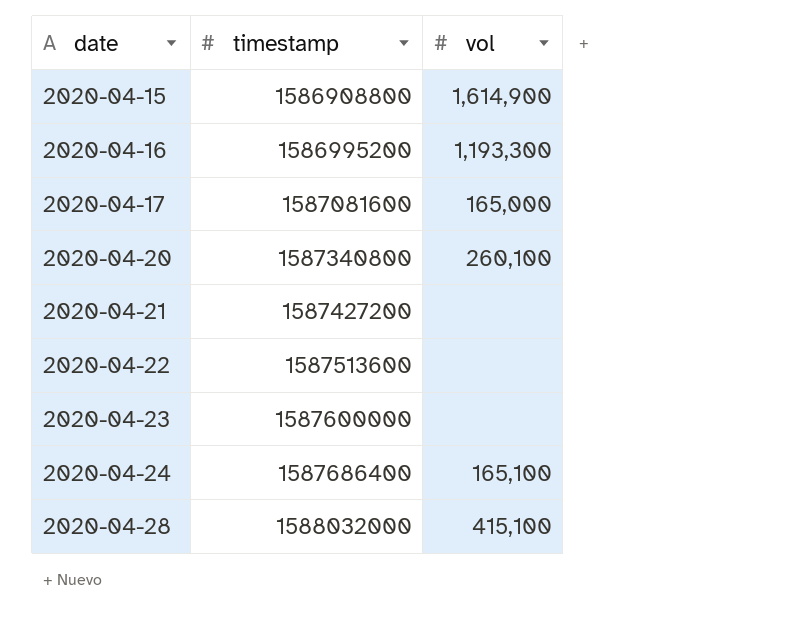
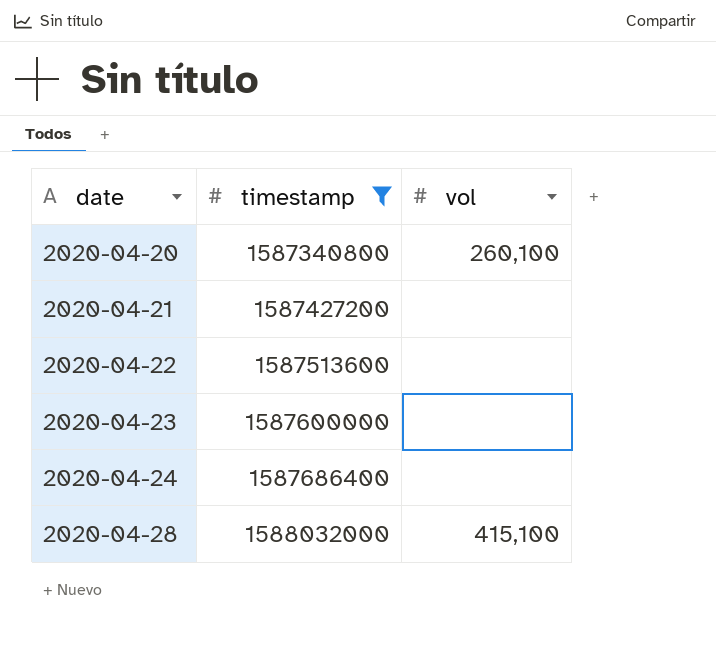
filter: none -> timestamp >= 1587340800
2020-04-24 | vol: 165,100 -> none

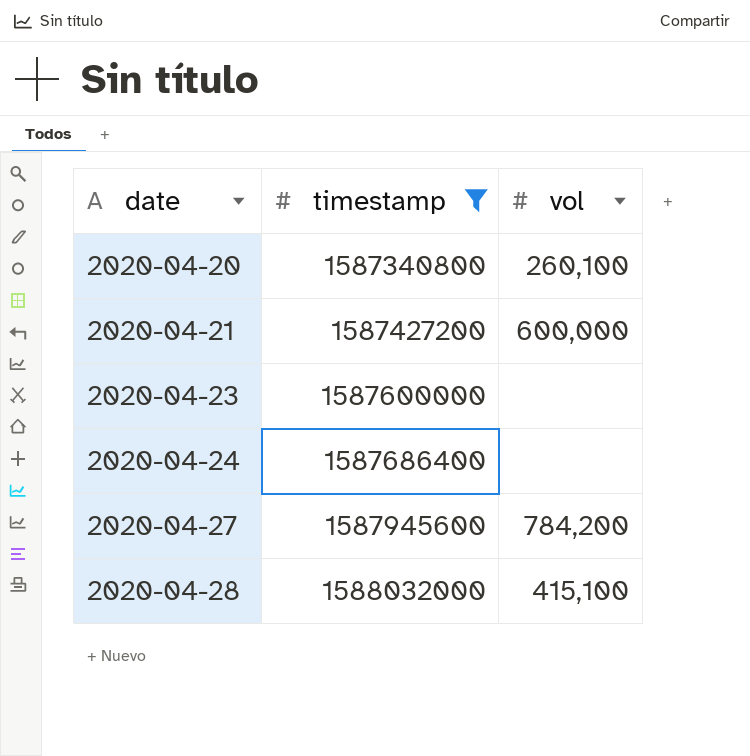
row 2020-04-22: 1587513600 | none -> none
2020-04-21 | vol: none -> 600,000
row 2020-04-27: none -> 1587945600 | 784,200

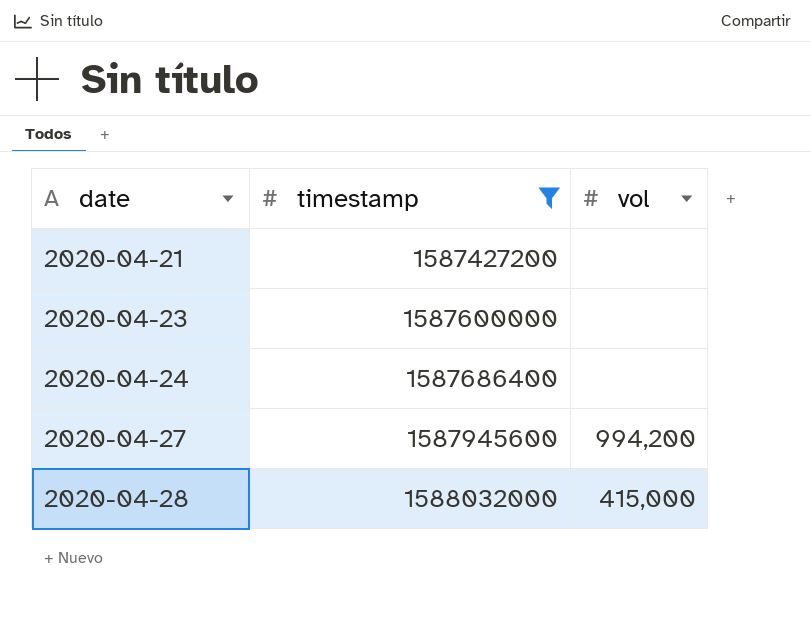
row 2020-04-20: 1587340800 | 260,100 -> none
2020-04-21 | vol: 600,000 -> none
2020-04-27 | vol: 784,200 -> 994,200
2020-04-28 | vol: 415,100 -> 415,000

